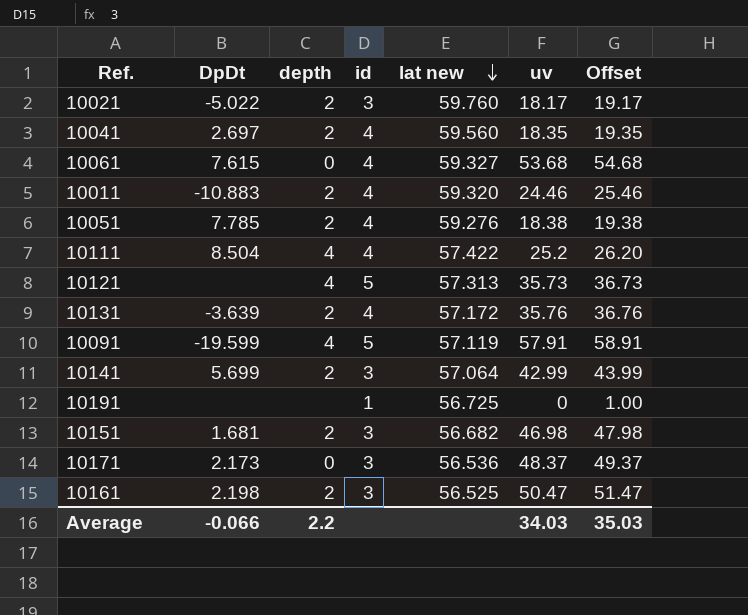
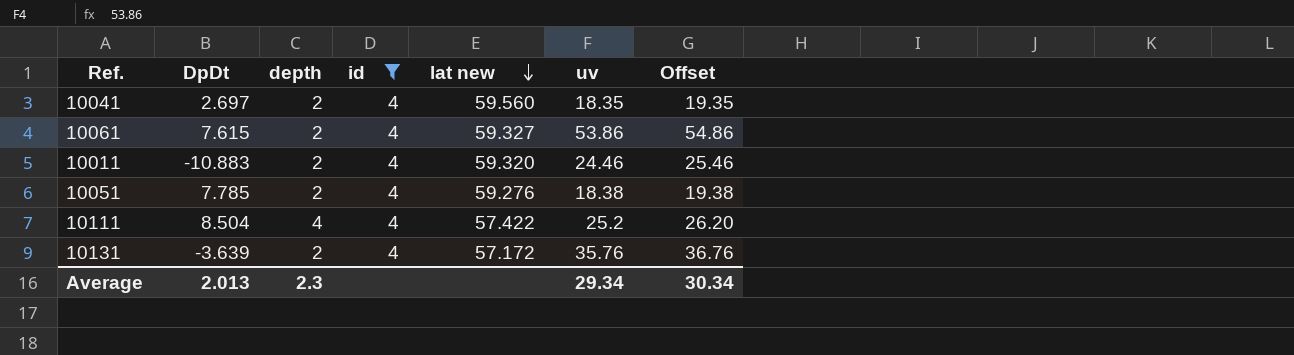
filter: none -> id = 4
10061 | depth: 0 -> 2
10061 | uv: 53.68 -> 53.86
10061 | Offset: 54.68 -> 54.86
Average | DpDt: -0.066 -> 2.013
Average | depth: 2.2 -> 2.3
Average | uv: 34.03 -> 29.34
Average | Offset: 35.03 -> 30.34

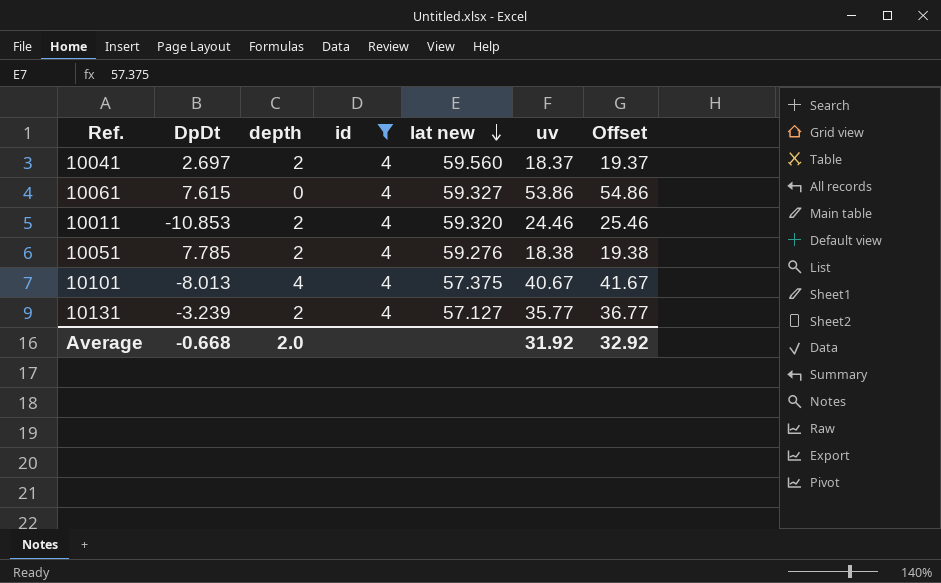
row 10111: 8.504 | 4 | 4 | 57.422 | 25.2 | 26.20 -> none
10041 | uv: 18.35 -> 18.37
10041 | Offset: 19.35 -> 19.37
10061 | depth: 2 -> 0
10011 | DpDt: -10.883 -> -10.853
row 10101: none -> -8.013 | 4 | 4 | 57.375 | 40.67 | 41.67
10131 | DpDt: -3.639 -> -3.239
10131 | lat new: 57.172 -> 57.127
10131 | uv: 35.76 -> 35.77
10131 | Offset: 36.76 -> 36.77
Average | DpDt: 2.013 -> -0.668
Average | depth: 2.3 -> 2.0
Average | uv: 29.34 -> 31.92
Average | Offset: 30.34 -> 32.92

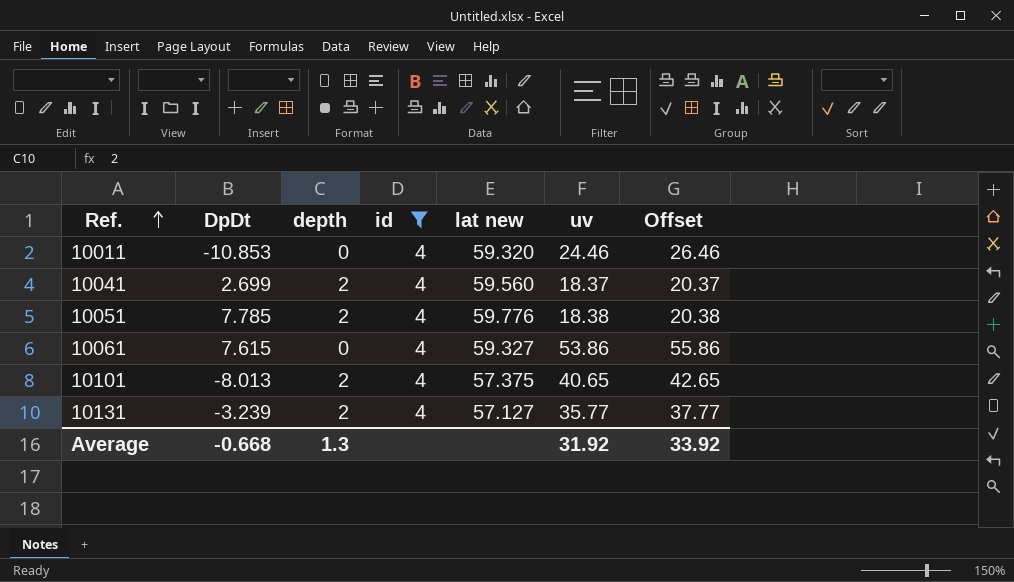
row order: lat new descending -> Ref. ascending
column Offset | formula: [uv] + 1 -> [uv] + 2
10011 | depth: 2 -> 0
10041 | DpDt: 2.697 -> 2.699
10051 | lat new: 59.276 -> 59.776
10101 | depth: 4 -> 2
10101 | uv: 40.67 -> 40.65
Average | depth: 2.0 -> 1.3
Average | Offset: 32.92 -> 33.92

